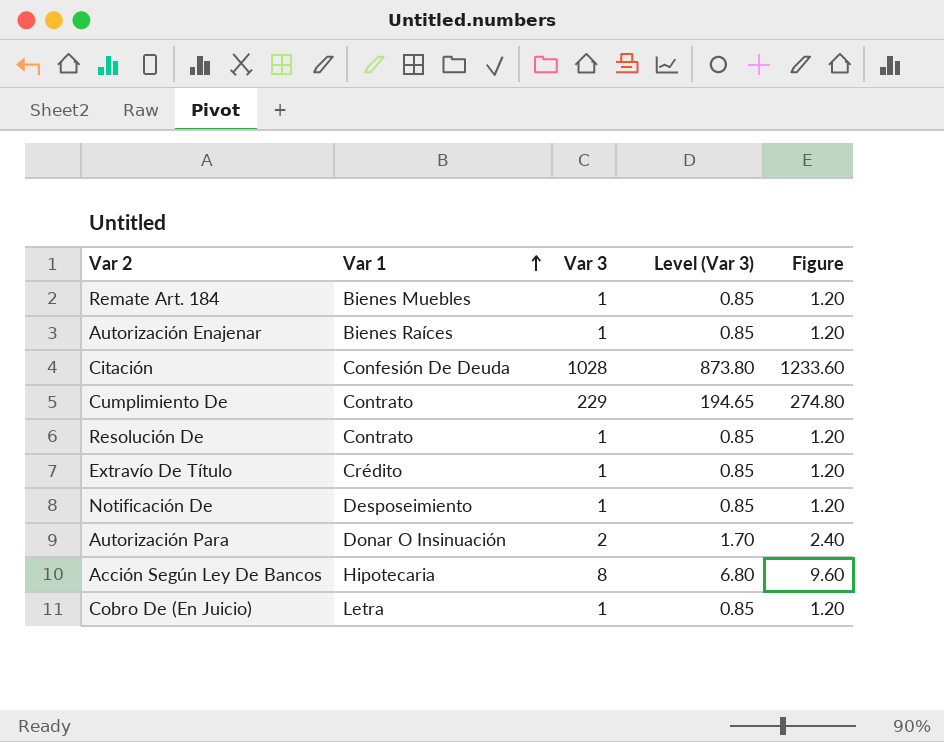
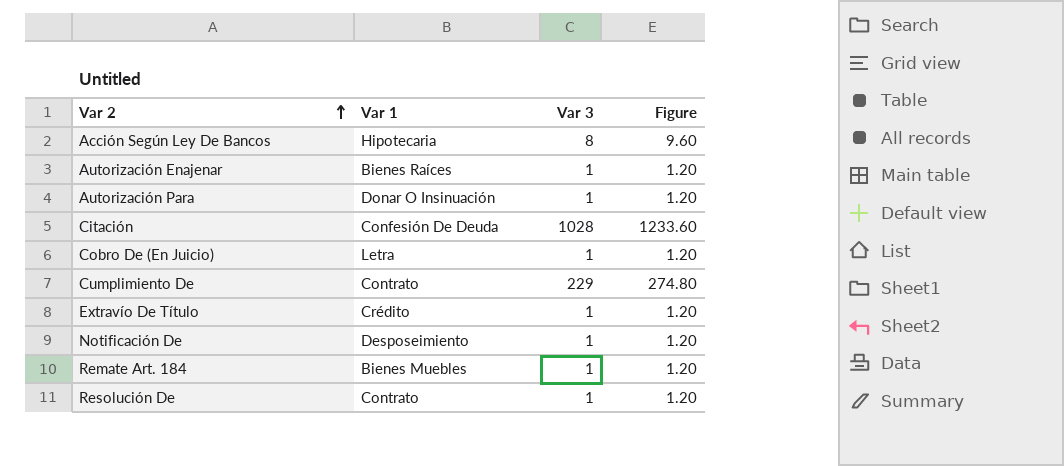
row order: Var 1 ascending -> Var 2 ascending
column Level (Var 3) | formula: [Var 3] * 0.85 -> none
Autorización Para | Var 3: 2 -> 1
Autorización Para | Figure: 2.40 -> 1.20

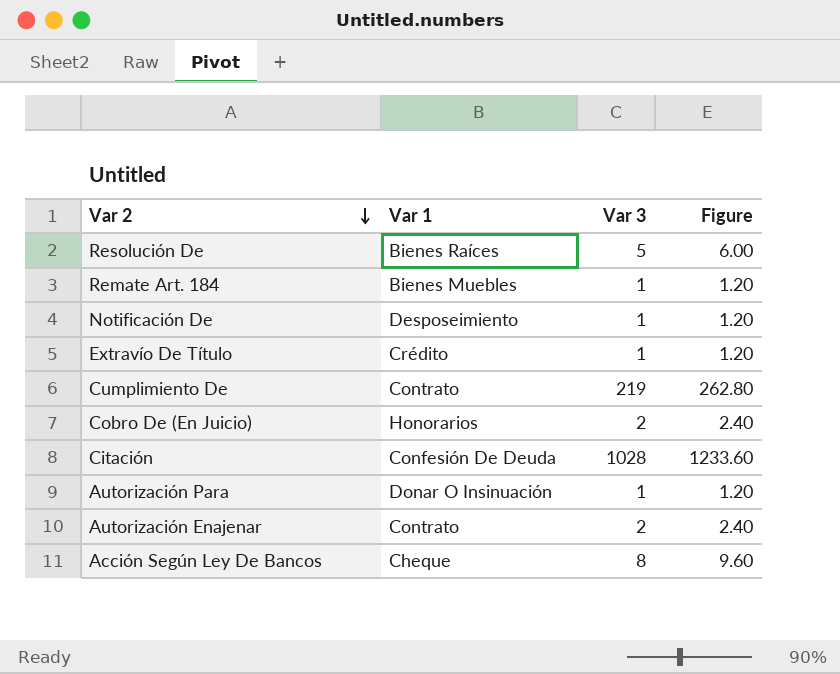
row order: Var 2 ascending -> Var 2 descending
Resolución De | Var 1: Contrato -> Bienes Raíces
Resolución De | Var 3: 1 -> 5
Resolución De | Figure: 1.20 -> 6.00
Cumplimiento De | Var 3: 229 -> 219
Cumplimiento De | Figure: 274.80 -> 262.80
Cobro De (En Juicio) | Var 1: Letra -> Honorarios
Cobro De (En Juicio) | Var 3: 1 -> 2
Cobro De (En Juicio) | Figure: 1.20 -> 2.40
Autorización Enajenar | Var 1: Bienes Raíces -> Contrato
Autorización Enajenar | Var 3: 1 -> 2
Autorización Enajenar | Figure: 1.20 -> 2.40
Acción Según Ley De Bancos | Var 1: Hipotecaria -> Cheque

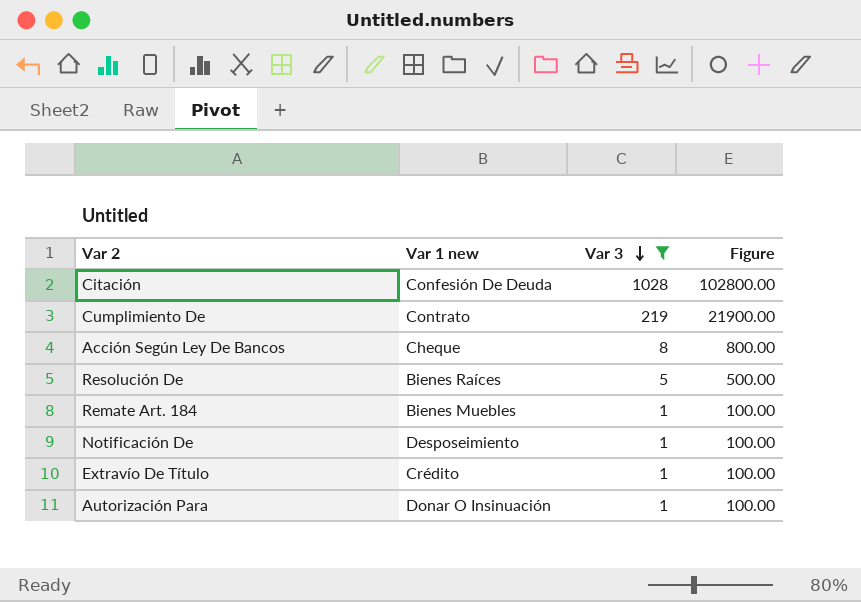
filter: none -> Var 3 != 2
row order: Var 2 descending -> Var 3 descending
column name: Var 1 -> Var 1 new
column Figure | formula: [Var 3] * 1.2 -> [Var 3] * 100

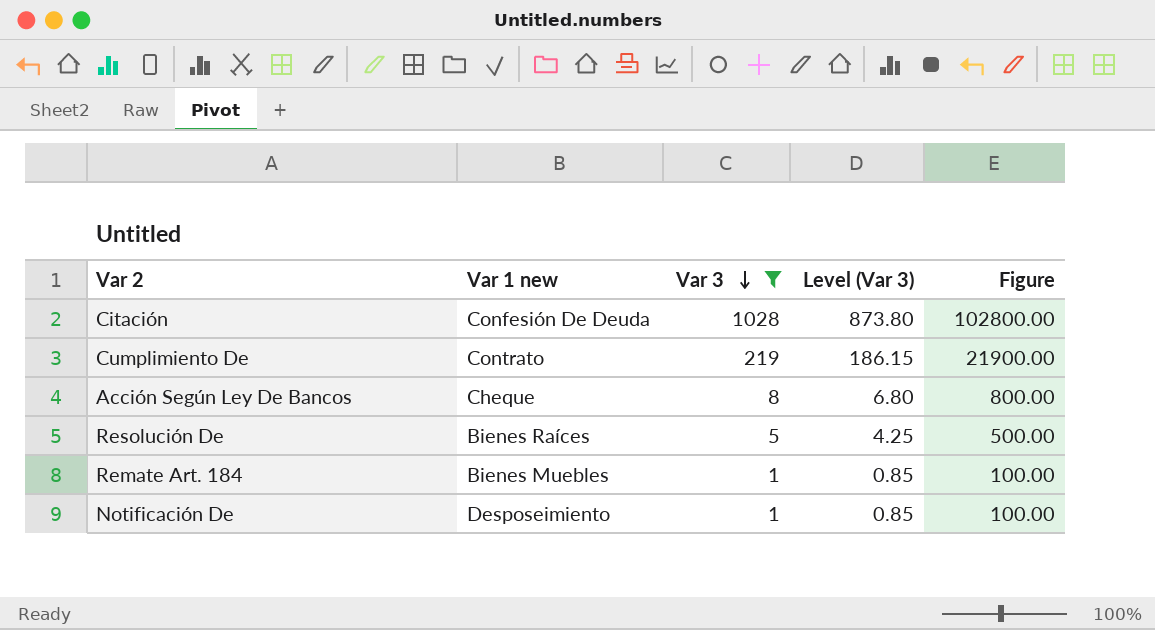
column Level (Var 3) | formula: none -> [Var 3] * 0.85
row Extravío De Título: Crédito | 1 | 100.00 -> none
row Autorización Para: Donar O Insinuación | 1 | 100.00 -> none

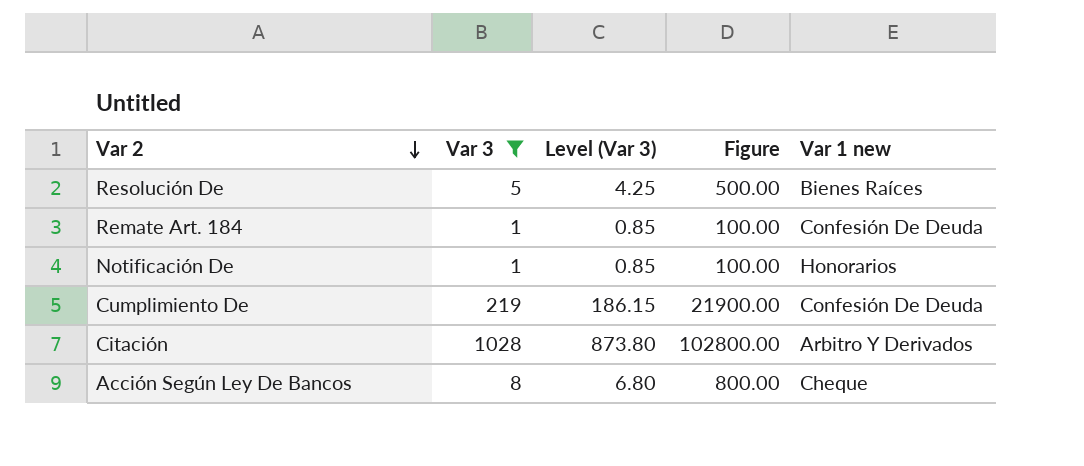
row order: Var 3 descending -> Var 2 descending
column Var 1 new | position: 2 -> 5
Remate Art. 184 | Var 1 new: Bienes Muebles -> Confesión De Deuda
Notificación De | Var 1 new: Desposeimiento -> Honorarios
Cumplimiento De | Var 1 new: Contrato -> Confesión De Deuda
Citación | Var 1 new: Confesión De Deuda -> Arbitro Y Derivados

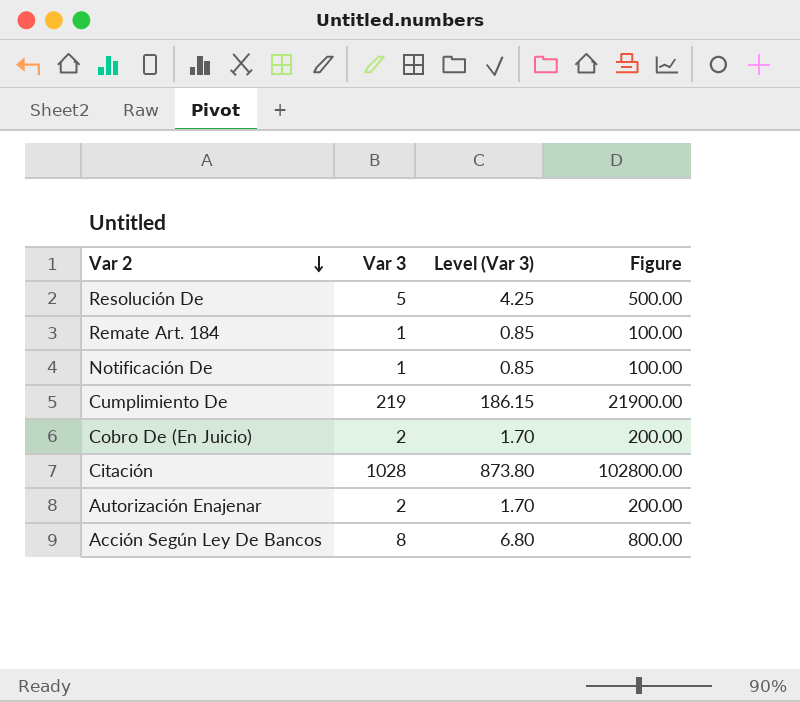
filter: Var 3 != 2 -> none
column Var 1 new | position: 5 -> none

